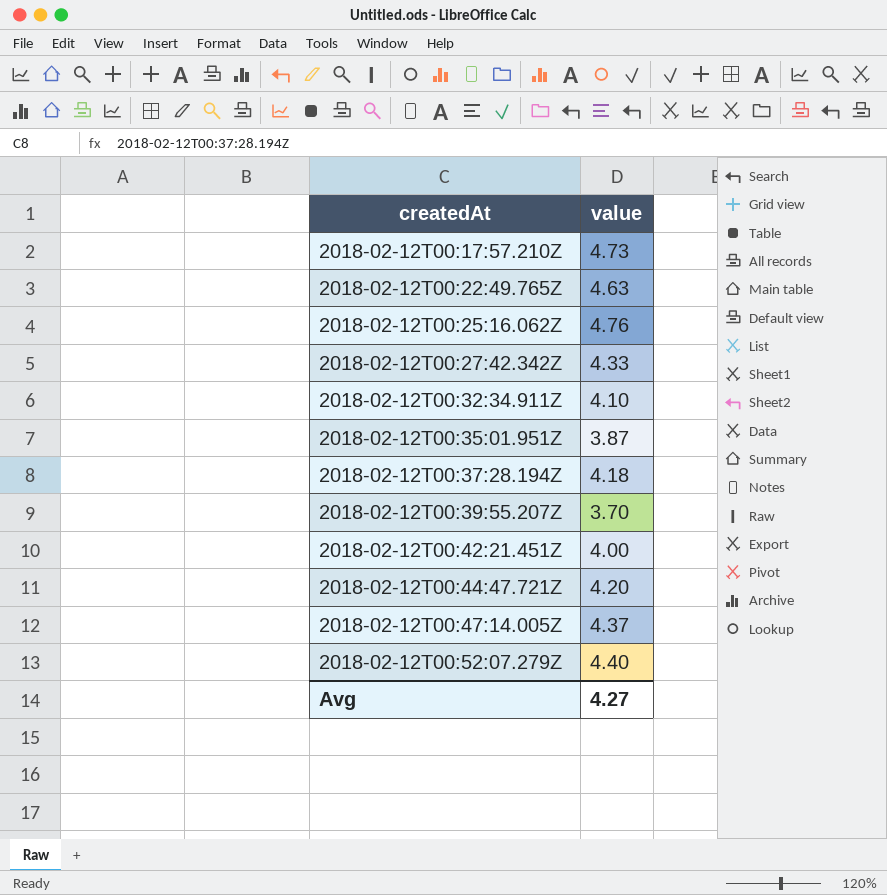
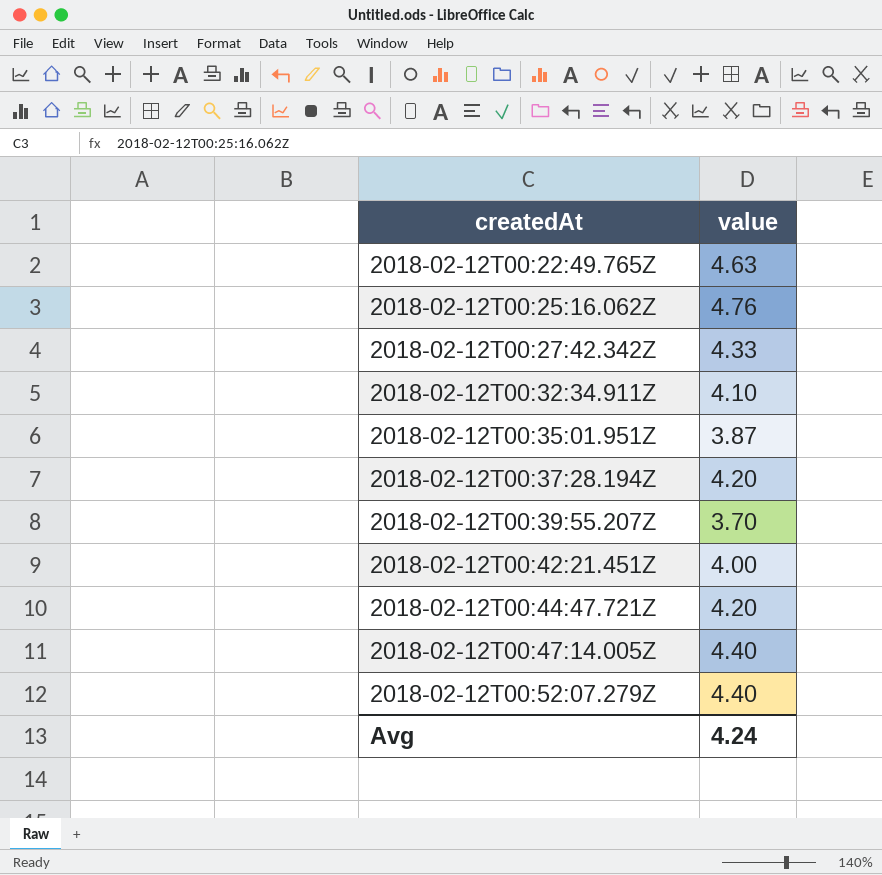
row 2018-02-12T00:17:57.210Z: 4.73 -> none
2018-02-12T00:37:28.194Z | value: 4.18 -> 4.20
2018-02-12T00:47:14.005Z | value: 4.37 -> 4.40
Avg | value: 4.27 -> 4.24

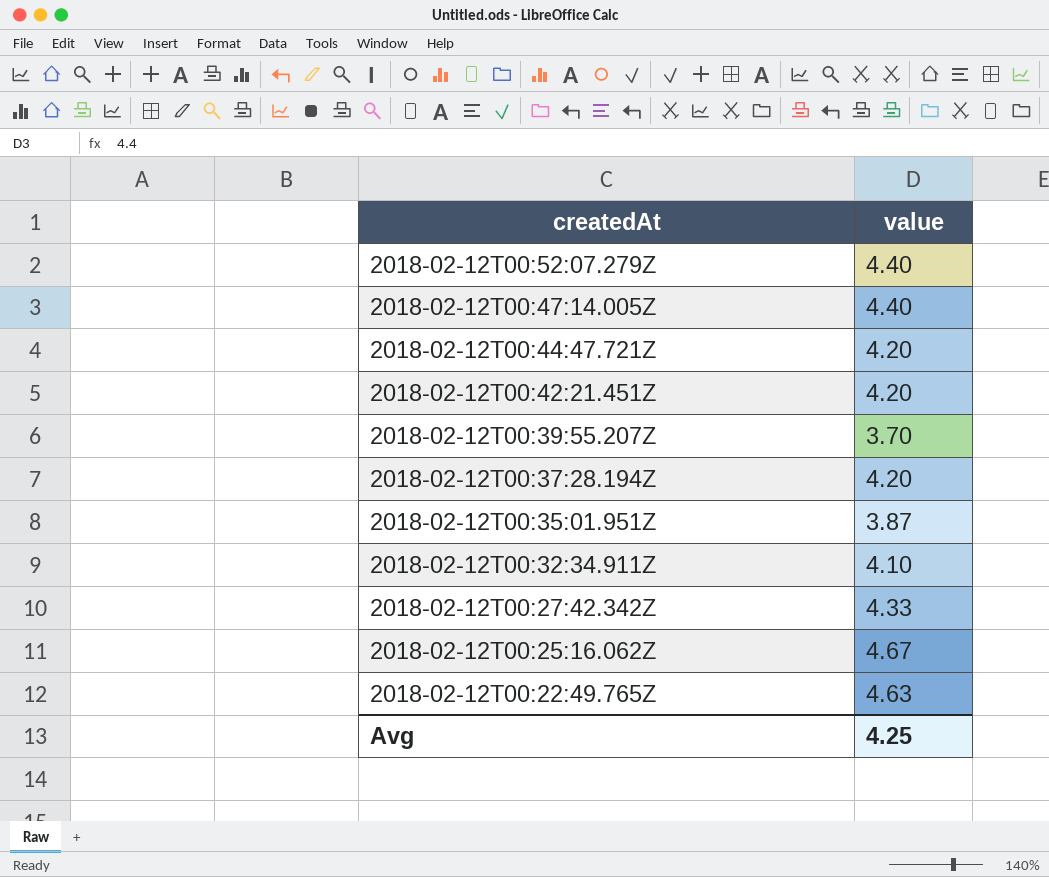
row order: createdAt ascending -> createdAt descending
2018-02-12T00:42:21.451Z | value: 4.00 -> 4.20
2018-02-12T00:25:16.062Z | value: 4.76 -> 4.67
Avg | value: 4.24 -> 4.25

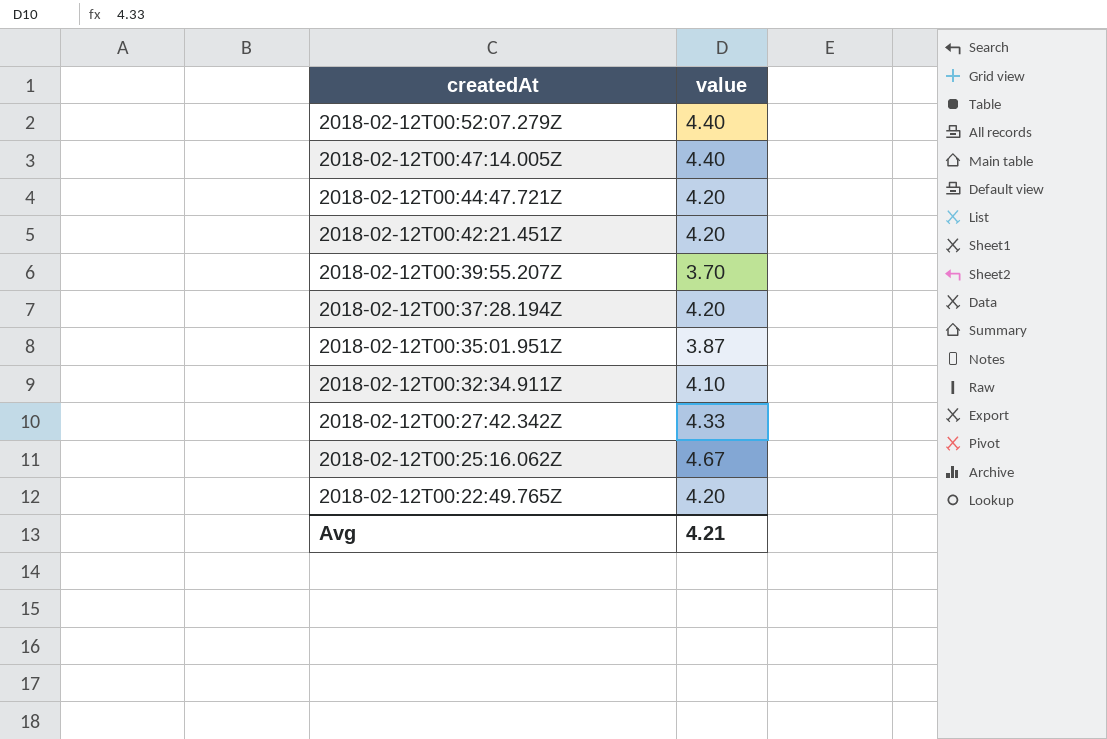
2018-02-12T00:22:49.765Z | value: 4.63 -> 4.20
Avg | value: 4.25 -> 4.21

